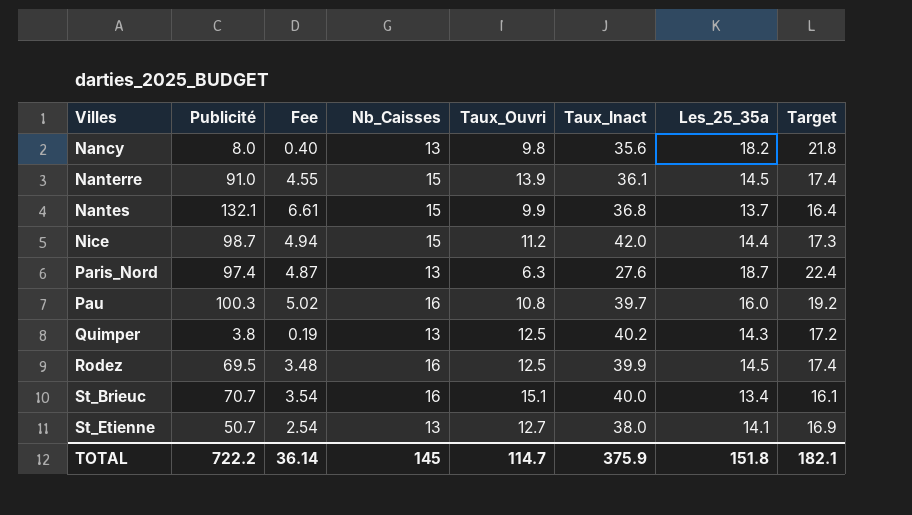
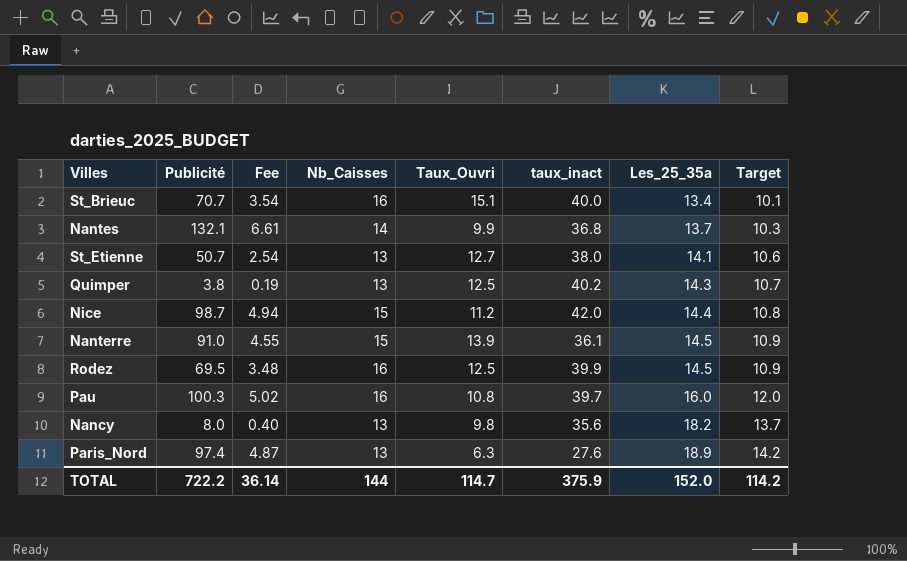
row order: Villes ascending -> Les_25_35a ascending
column name: Taux_Inact -> taux_inact
column Target | formula: [Les_25_35a] * 1.2 -> [Les_25_35a] * 0.75
Nantes | Nb_Caisses: 15 -> 14
Paris_Nord | Les_25_35a: 18.7 -> 18.9
TOTAL | Nb_Caisses: 145 -> 144
TOTAL | Les_25_35a: 151.8 -> 152.0
TOTAL | Target: 182.1 -> 114.2

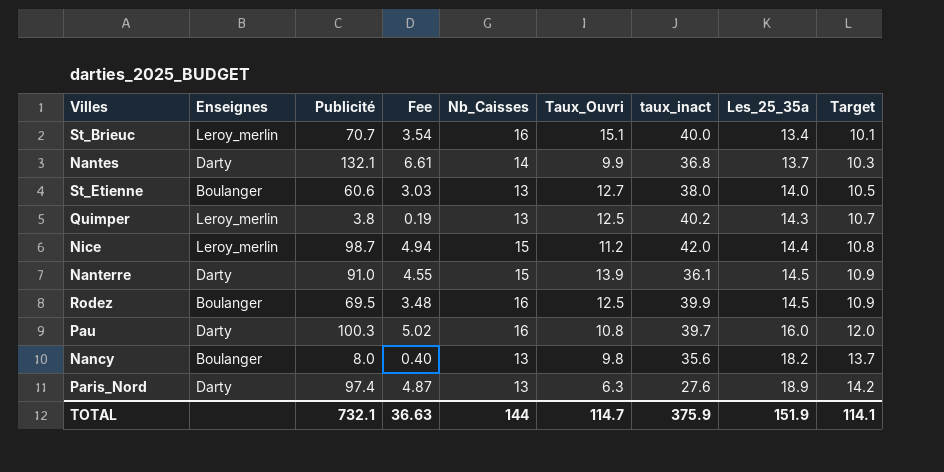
column Enseignes | position: none -> 2
St_Etienne | Publicité: 50.7 -> 60.6
St_Etienne | Fee: 2.54 -> 3.03
St_Etienne | Les_25_35a: 14.1 -> 14.0
St_Etienne | Target: 10.6 -> 10.5
TOTAL | Publicité: 722.2 -> 732.1
TOTAL | Fee: 36.14 -> 36.63
TOTAL | Les_25_35a: 152.0 -> 151.9
TOTAL | Target: 114.2 -> 114.1

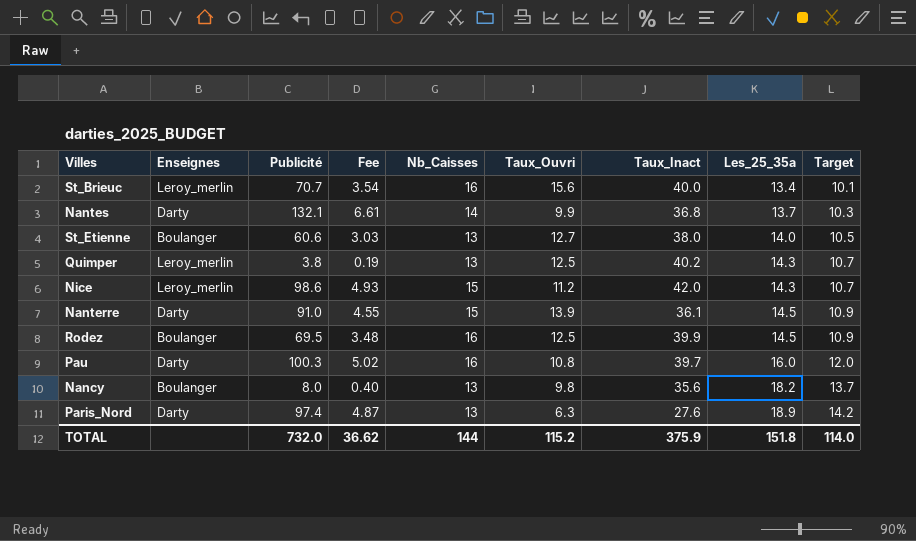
column name: taux_inact -> Taux_Inact
St_Brieuc | Taux_Ouvri: 15.1 -> 15.6
Nice | Publicité: 98.7 -> 98.6
Nice | Fee: 4.94 -> 4.93
Nice | Les_25_35a: 14.4 -> 14.3
Nice | Target: 10.8 -> 10.7
TOTAL | Publicité: 732.1 -> 732.0
TOTAL | Fee: 36.63 -> 36.62
TOTAL | Taux_Ouvri: 114.7 -> 115.2
TOTAL | Les_25_35a: 151.9 -> 151.8
TOTAL | Target: 114.1 -> 114.0

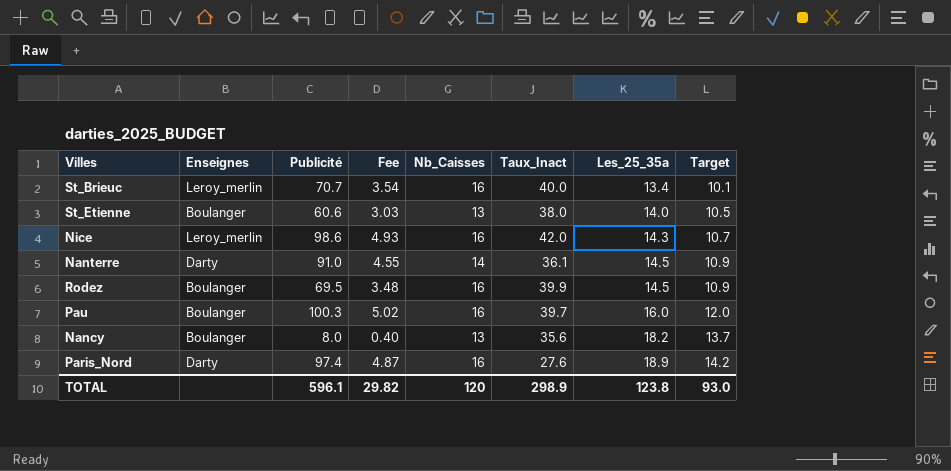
column Taux_Ouvri | position: 6 -> none
row Nantes: Darty | 132.1 | 6.61 | 14 | 9.9 | 36.8 | 13.7 | 10.3 -> none
row Quimper: Leroy_merlin | 3.8 | 0.19 | 13 | 12.5 | 40.2 | 14.3 | 10.7 -> none
Nice | Nb_Caisses: 15 -> 16
Nanterre | Nb_Caisses: 15 -> 14
Pau | Enseignes: Darty -> Boulanger
Paris_Nord | Nb_Caisses: 13 -> 16
TOTAL | Publicité: 732.0 -> 596.1
TOTAL | Fee: 36.62 -> 29.82
TOTAL | Nb_Caisses: 144 -> 120
TOTAL | Taux_Inact: 375.9 -> 298.9
TOTAL | Les_25_35a: 151.8 -> 123.8
TOTAL | Target: 114.0 -> 93.0

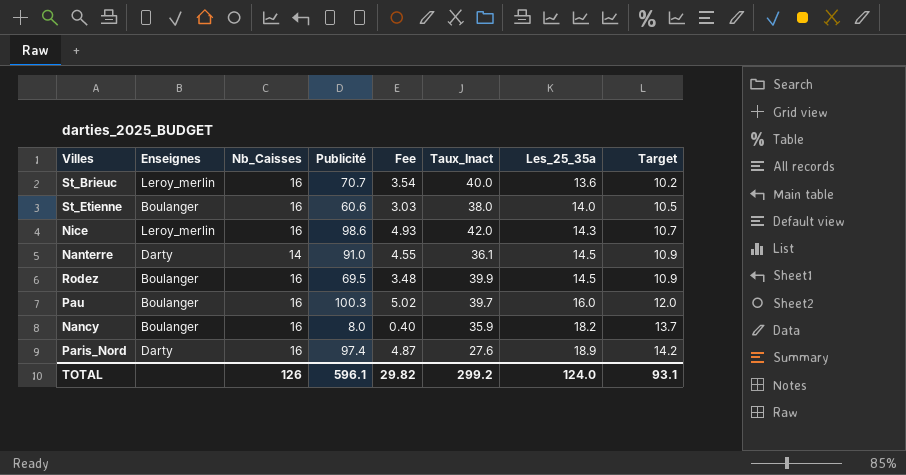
column Nb_Caisses | position: 5 -> 3
St_Brieuc | Les_25_35a: 13.4 -> 13.6
St_Brieuc | Target: 10.1 -> 10.2
St_Etienne | Nb_Caisses: 13 -> 16
Nancy | Nb_Caisses: 13 -> 16
Nancy | Taux_Inact: 35.6 -> 35.9
TOTAL | Nb_Caisses: 120 -> 126
TOTAL | Taux_Inact: 298.9 -> 299.2
TOTAL | Les_25_35a: 123.8 -> 124.0
TOTAL | Target: 93.0 -> 93.1

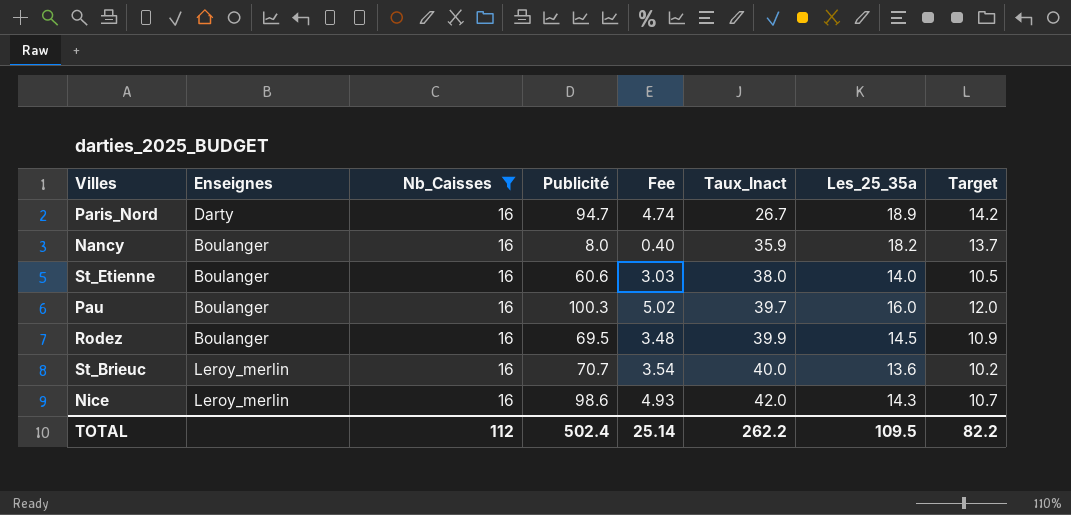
filter: none -> Nb_Caisses = 16
row order: Les_25_35a ascending -> Taux_Inact ascending
Paris_Nord | Publicité: 97.4 -> 94.7
Paris_Nord | Fee: 4.87 -> 4.74
Paris_Nord | Taux_Inact: 27.6 -> 26.7
TOTAL | Nb_Caisses: 126 -> 112
TOTAL | Publicité: 596.1 -> 502.4
TOTAL | Fee: 29.82 -> 25.14
TOTAL | Taux_Inact: 299.2 -> 262.2
TOTAL | Les_25_35a: 124.0 -> 109.5
TOTAL | Target: 93.1 -> 82.2

